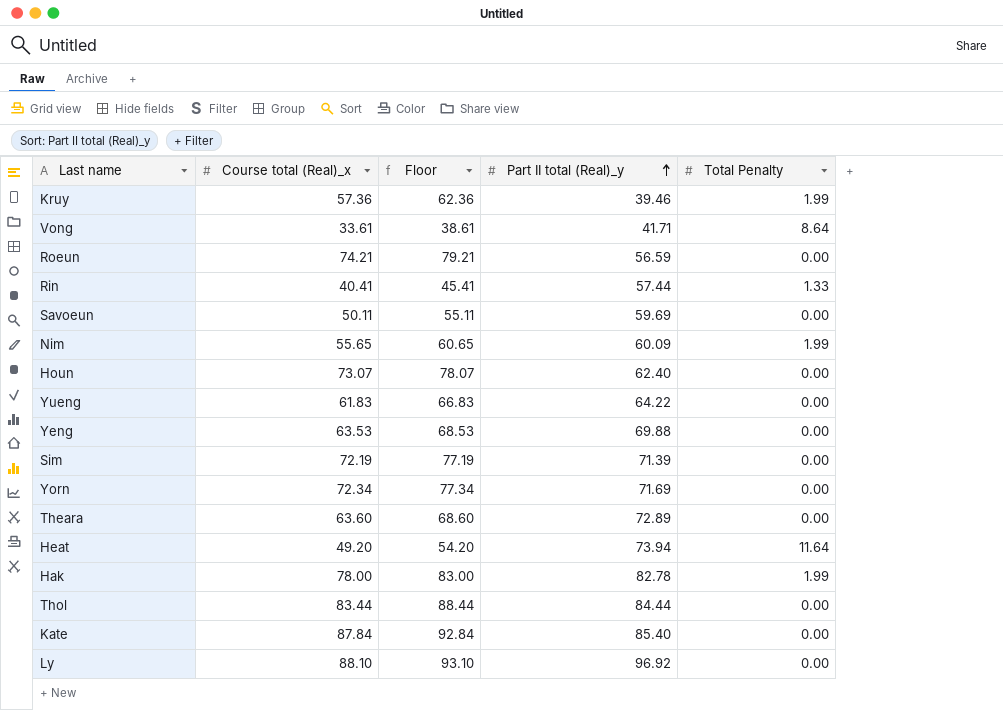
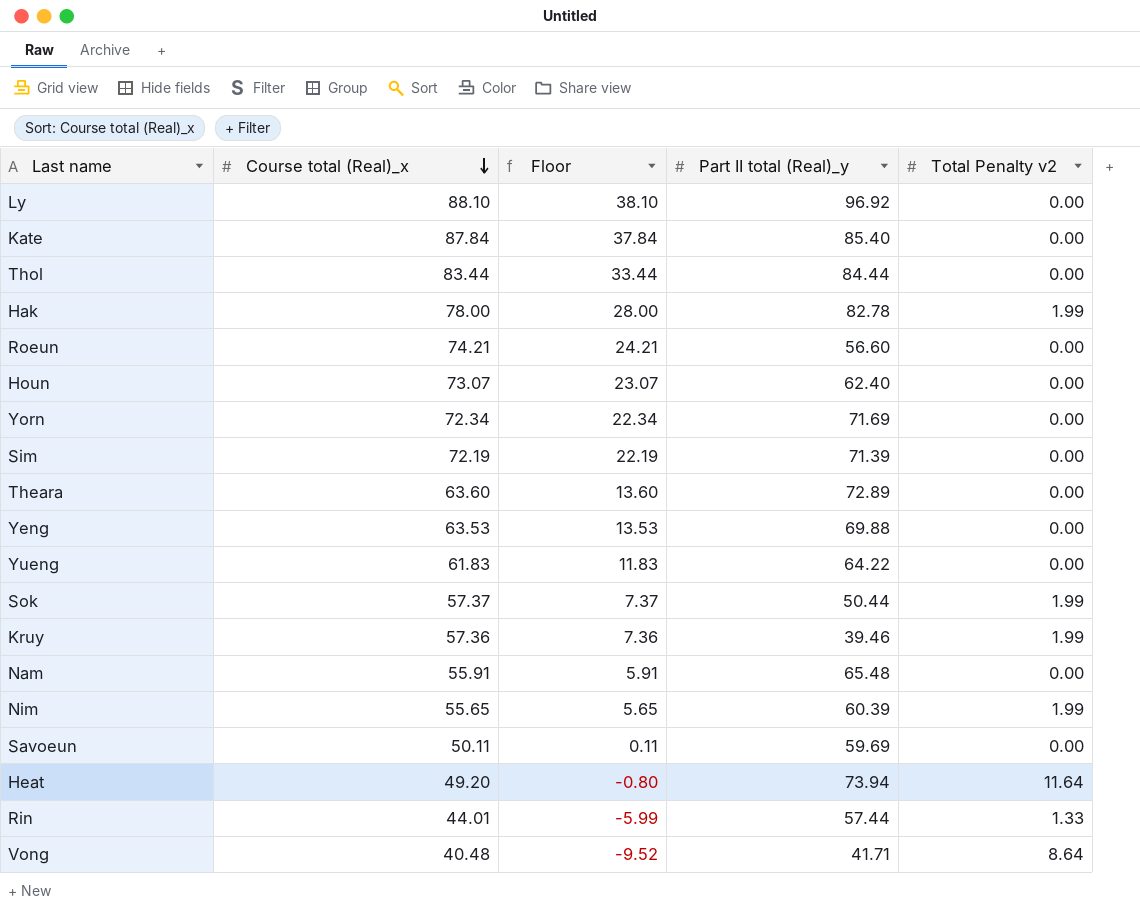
row order: Part II total (Real)_y ascending -> Course total (Real)_x descending
column Floor | formula: [Course total (Real)_x] + 5 -> [Course total (Real)_x] - 50
column name: Total Penalty -> Total Penalty v2
Roeun | Part II total (Real)_y: 56.59 -> 56.60
row Sok: none -> 57.37 | 7.37 | 50.44 | 1.99
row Nam: none -> 55.91 | 5.91 | 65.48 | 0.00
Nim | Part II total (Real)_y: 60.09 -> 60.39
Rin | Course total (Real)_x: 40.41 -> 44.01
Vong | Course total (Real)_x: 33.61 -> 40.48

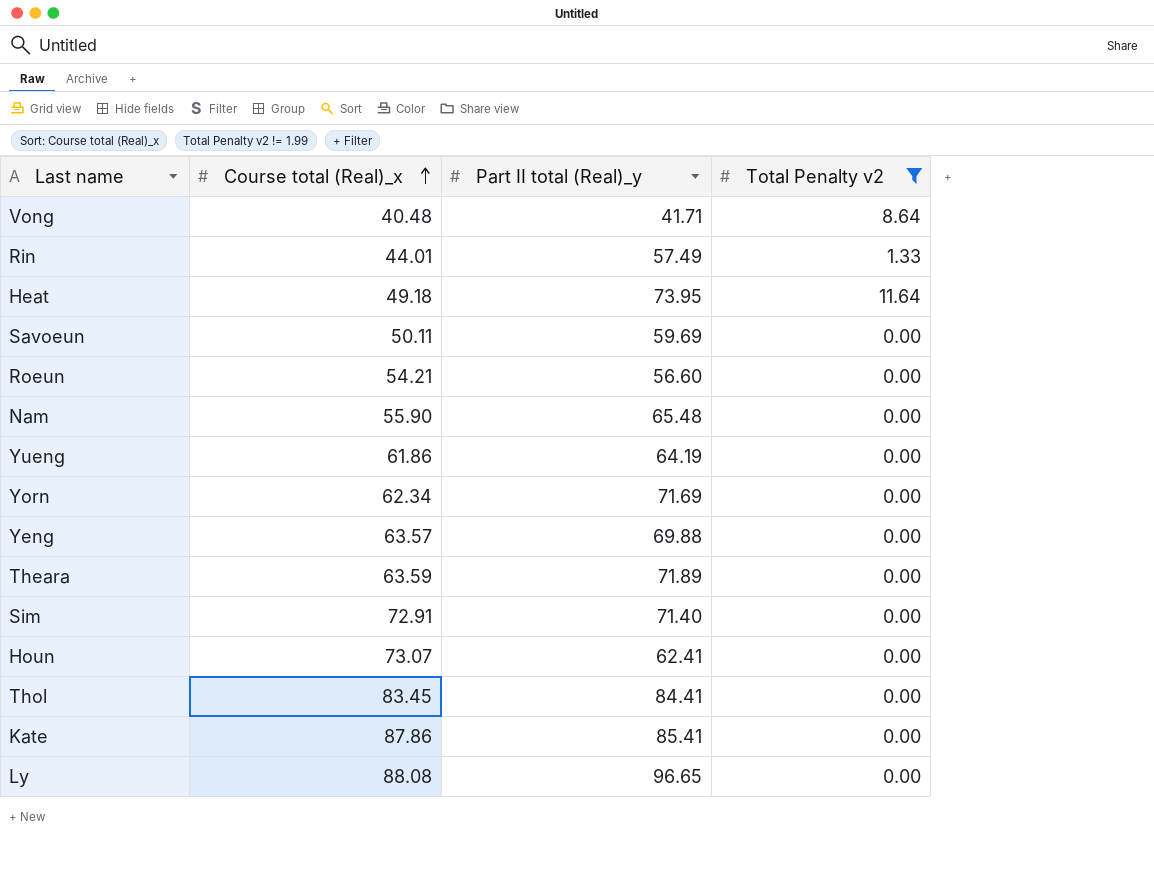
filter: none -> Total Penalty v2 != 1.99
row order: Course total (Real)_x descending -> Course total (Real)_x ascending
column Floor | formula: [Course total (Real)_x] - 50 -> none
Rin | Part II total (Real)_y: 57.44 -> 57.49
Heat | Course total (Real)_x: 49.20 -> 49.18
Heat | Part II total (Real)_y: 73.94 -> 73.95
Roeun | Course total (Real)_x: 74.21 -> 54.21
Nam | Course total (Real)_x: 55.91 -> 55.90
Yueng | Course total (Real)_x: 61.83 -> 61.86
Yueng | Part II total (Real)_y: 64.22 -> 64.19
Yorn | Course total (Real)_x: 72.34 -> 62.34
Yeng | Course total (Real)_x: 63.53 -> 63.57
Theara | Course total (Real)_x: 63.60 -> 63.59
Theara | Part II total (Real)_y: 72.89 -> 71.89
Sim | Course total (Real)_x: 72.19 -> 72.91
Sim | Part II total (Real)_y: 71.39 -> 71.40
Houn | Part II total (Real)_y: 62.40 -> 62.41
Thol | Course total (Real)_x: 83.44 -> 83.45
Thol | Part II total (Real)_y: 84.44 -> 84.41
Kate | Course total (Real)_x: 87.84 -> 87.86
Kate | Part II total (Real)_y: 85.40 -> 85.41
Ly | Course total (Real)_x: 88.10 -> 88.08
Ly | Part II total (Real)_y: 96.92 -> 96.65

